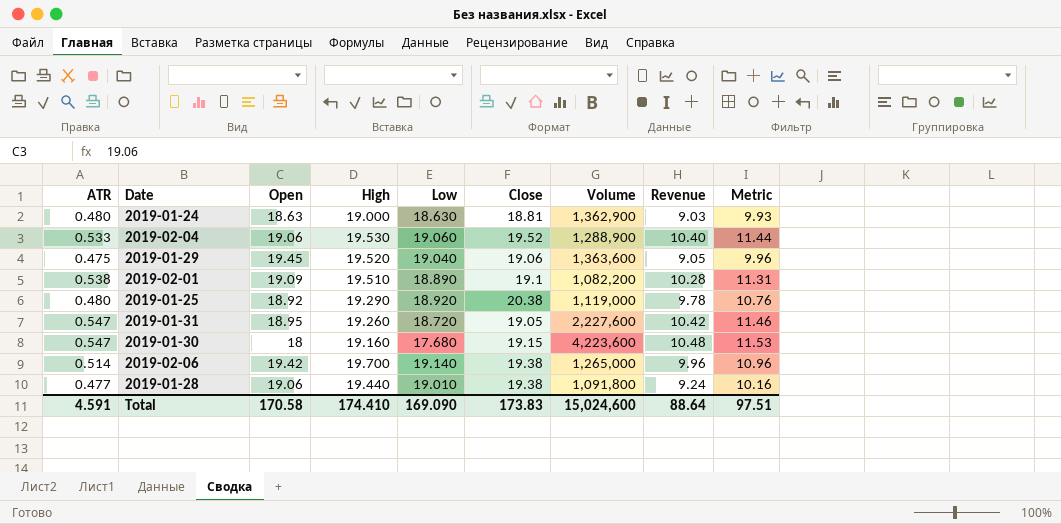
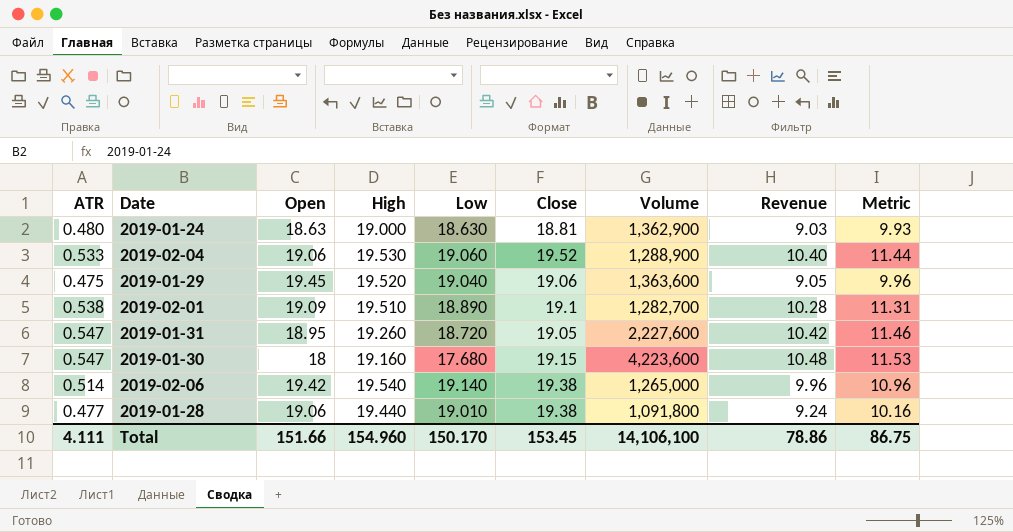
row 2019-01-25: 0.480 | 18.92 | 19.290 | 18.920 | 20.38 | 1,119,000 | 9.78 | 10.76 -> none
2019-02-01 | Volume: 1,082,200 -> 1,282,700
2019-02-06 | High: 19.700 -> 19.540
Total | ATR: 4.591 -> 4.111
Total | Open: 170.58 -> 151.66
Total | High: 174.410 -> 154.960
Total | Low: 169.090 -> 150.170
Total | Close: 173.83 -> 153.45
Total | Volume: 15,024,600 -> 14,106,100
Total | Revenue: 88.64 -> 78.86
Total | Metric: 97.51 -> 86.75

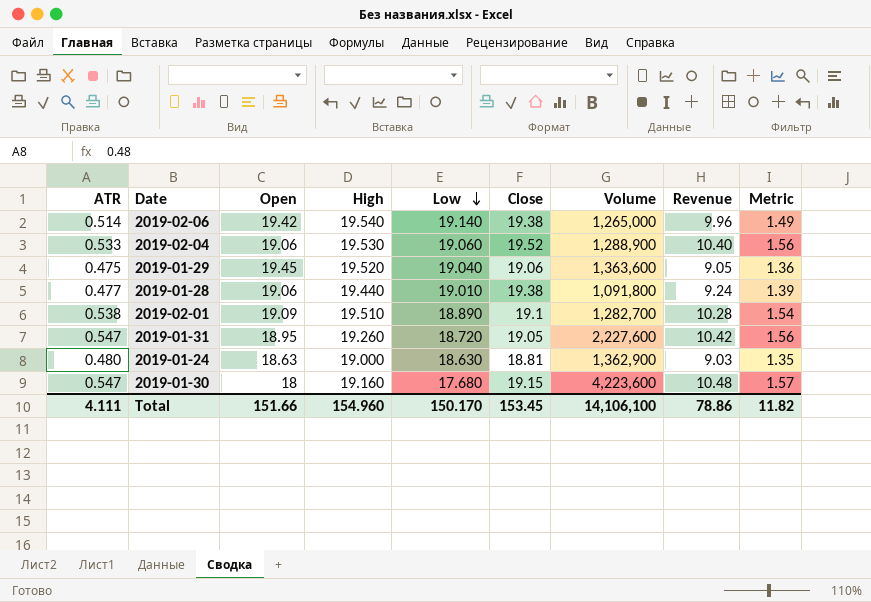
row order: none -> Low descending
column Metric | formula: [Revenue] * 1.1 -> [Revenue] * 0.15
Total | Metric: 86.75 -> 11.82

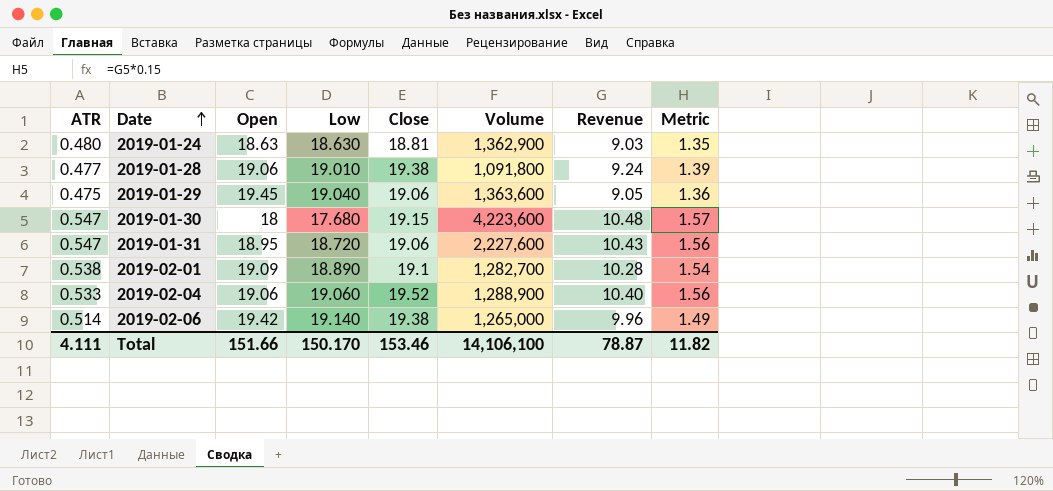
row order: Low descending -> Date ascending
column High | position: 4 -> none
2019-01-31 | Close: 19.05 -> 19.06
2019-01-31 | Revenue: 10.42 -> 10.43
Total | Close: 153.45 -> 153.46
Total | Revenue: 78.86 -> 78.87

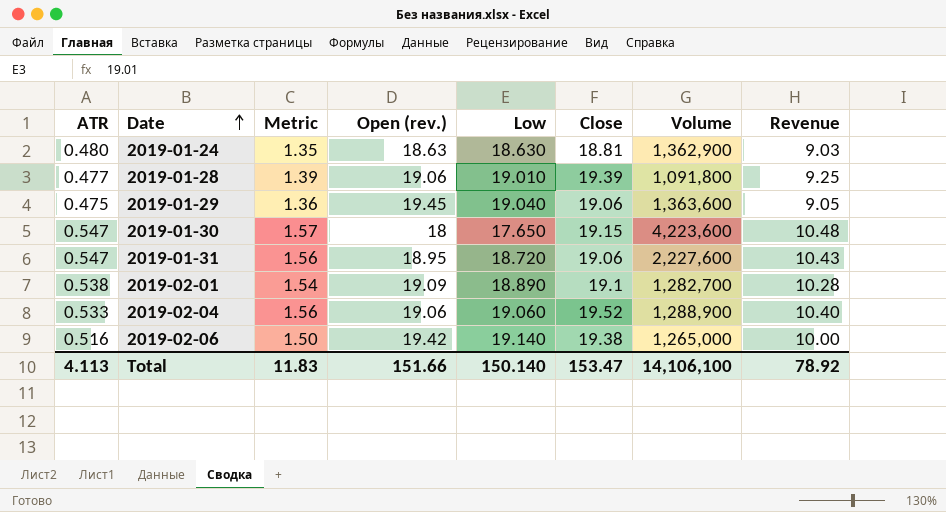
column Metric | position: 8 -> 3
column name: Open -> Open (rev.)
2019-01-28 | Close: 19.38 -> 19.39
2019-01-28 | Revenue: 9.24 -> 9.25
2019-01-30 | Low: 17.680 -> 17.650
2019-02-06 | ATR: 0.514 -> 0.516
2019-02-06 | Metric: 1.49 -> 1.50
2019-02-06 | Revenue: 9.96 -> 10.00
Total | ATR: 4.111 -> 4.113
Total | Metric: 11.82 -> 11.83
Total | Low: 150.170 -> 150.140
Total | Close: 153.46 -> 153.47
Total | Revenue: 78.87 -> 78.92

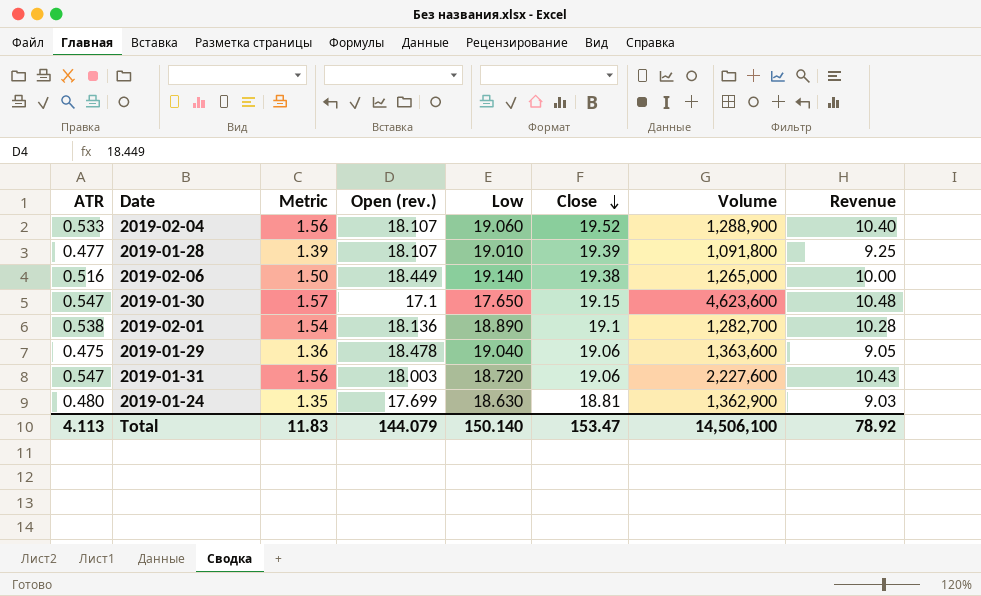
row order: Date ascending -> Close descending
2019-02-04 | Open (rev.): 19.06 -> 18.107
2019-01-28 | Open (rev.): 19.06 -> 18.107
2019-02-06 | Open (rev.): 19.42 -> 18.449
2019-01-30 | Open (rev.): 18 -> 17.1
2019-01-30 | Volume: 4,223,600 -> 4,623,600
2019-02-01 | Open (rev.): 19.09 -> 18.136
2019-01-29 | Open (rev.): 19.45 -> 18.478
2019-01-31 | Open (rev.): 18.95 -> 18.003
2019-01-24 | Open (rev.): 18.63 -> 17.699
Total | Open (rev.): 151.66 -> 144.079
Total | Volume: 14,106,100 -> 14,506,100

